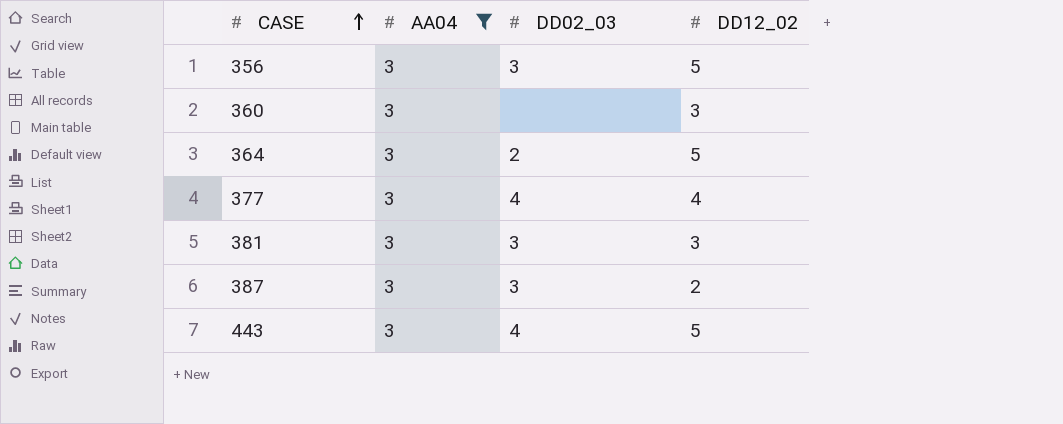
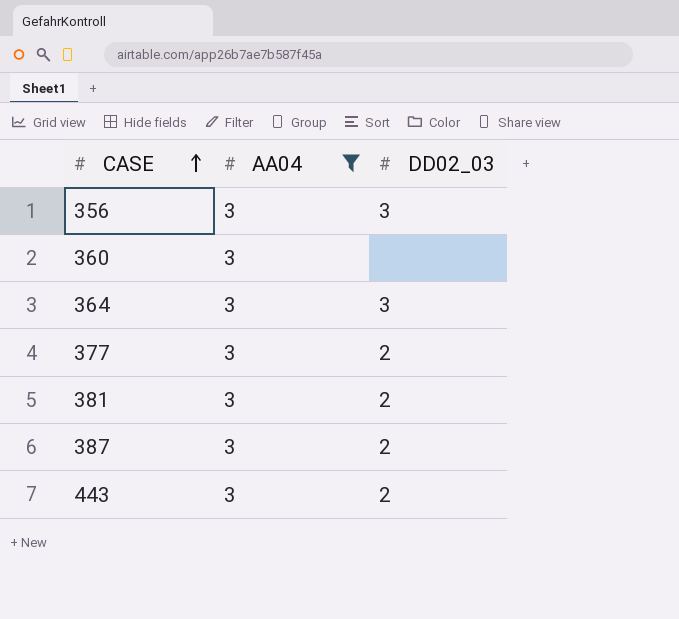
column DD12_02 | position: 4 -> none
364 | DD02_03: 2 -> 3
377 | DD02_03: 4 -> 2
381 | DD02_03: 3 -> 2
387 | DD02_03: 3 -> 2
443 | DD02_03: 4 -> 2

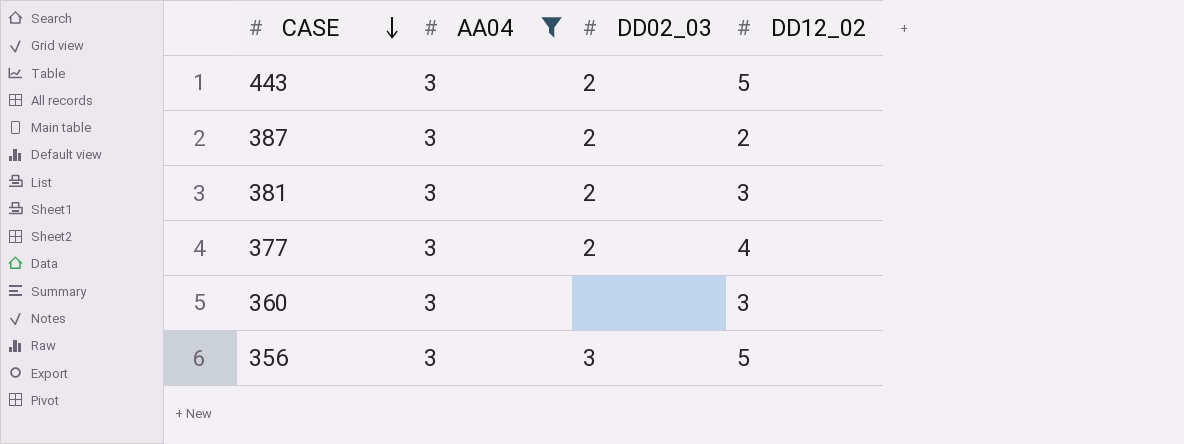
row order: CASE ascending -> CASE descending
column DD12_02 | position: none -> 4
row 364: 3 | 3 -> none

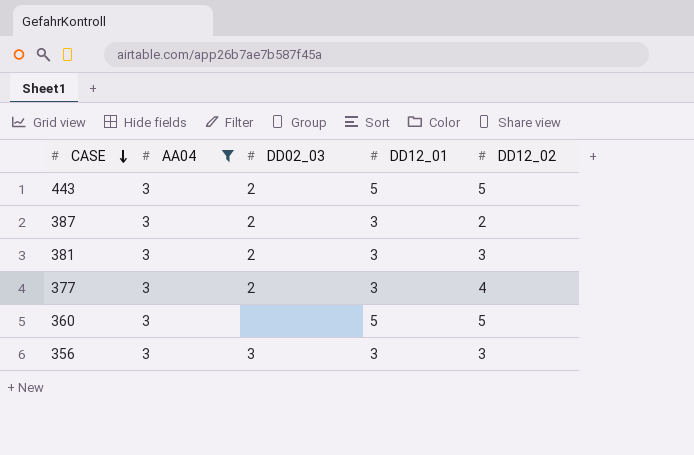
column DD12_01 | position: none -> 4
360 | DD12_02: 3 -> 5
356 | DD12_02: 5 -> 3

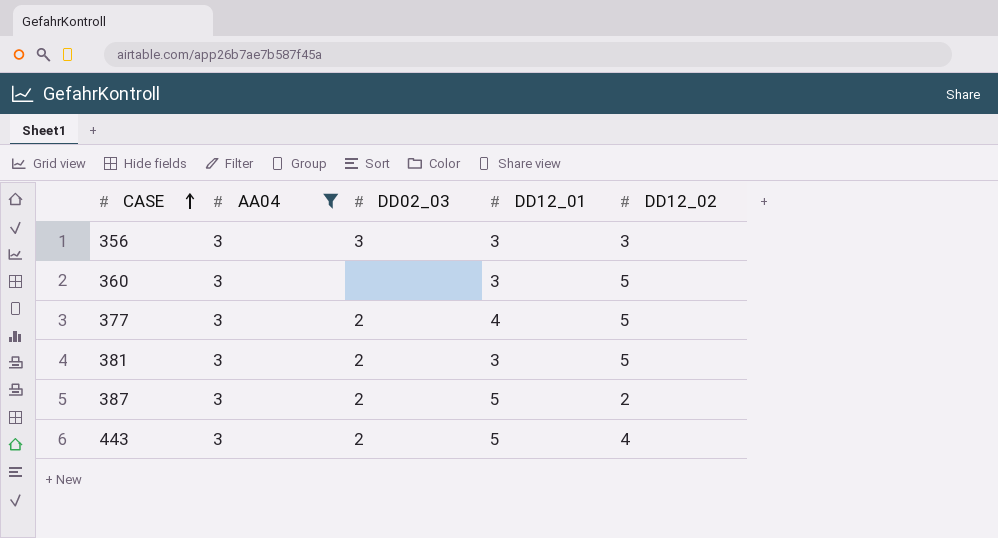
row order: CASE descending -> CASE ascending
360 | DD12_01: 5 -> 3
377 | DD12_01: 3 -> 4
377 | DD12_02: 4 -> 5
381 | DD12_02: 3 -> 5
387 | DD12_01: 3 -> 5
443 | DD12_02: 5 -> 4

